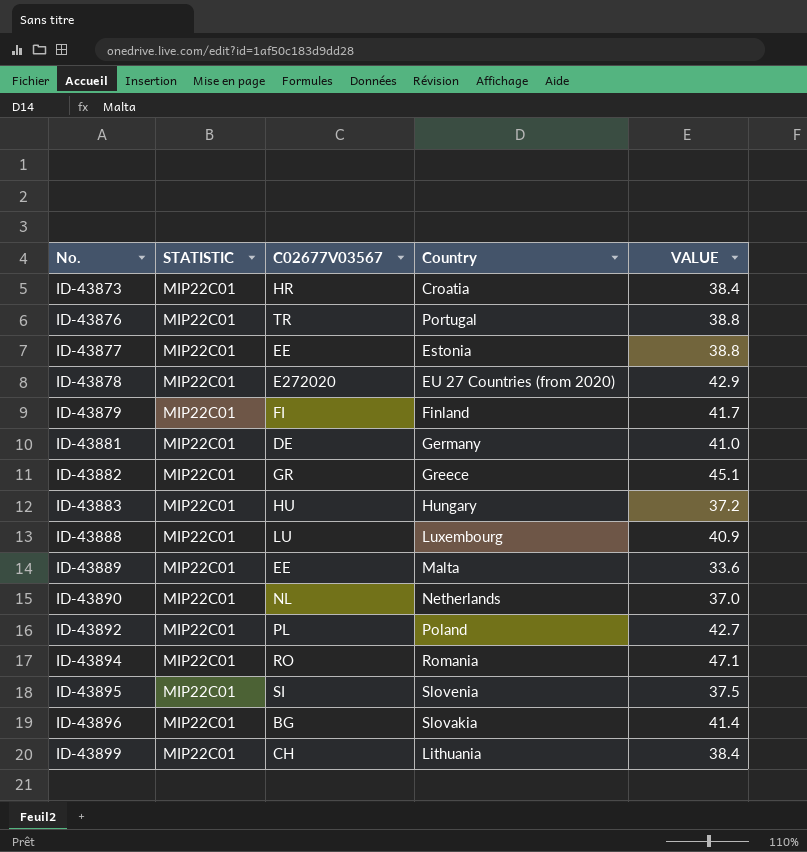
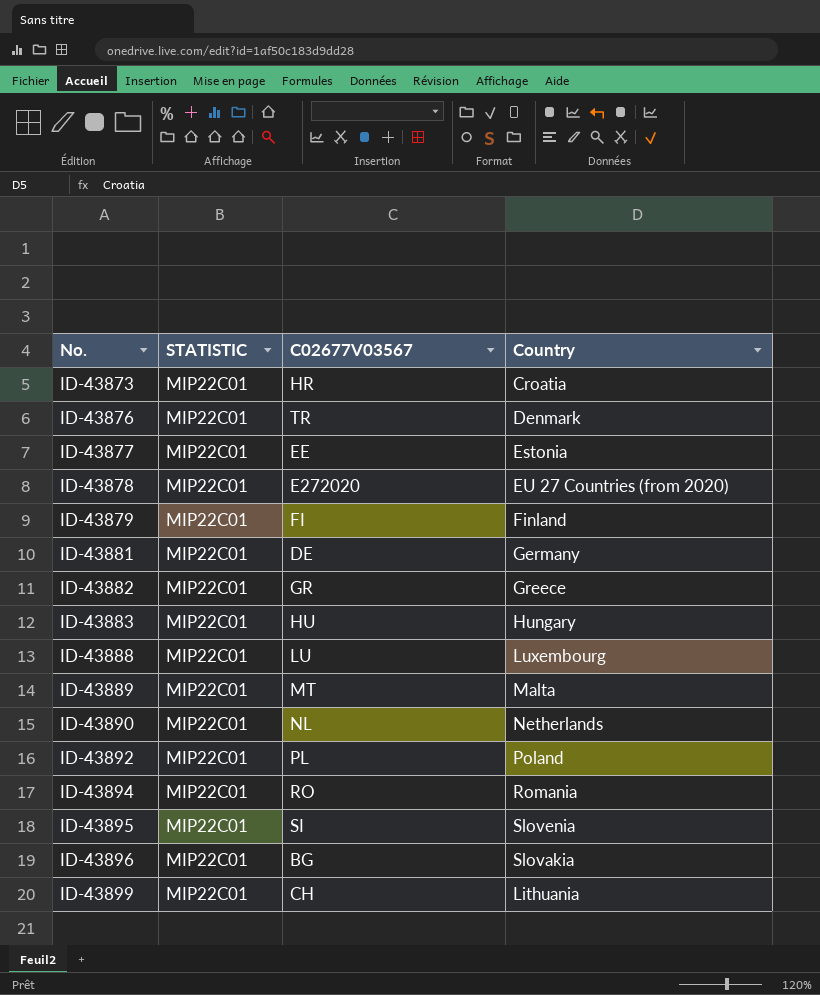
column VALUE | position: 5 -> none
ID-43876 | Country: Portugal -> Denmark
ID-43889 | C02677V03567: EE -> MT

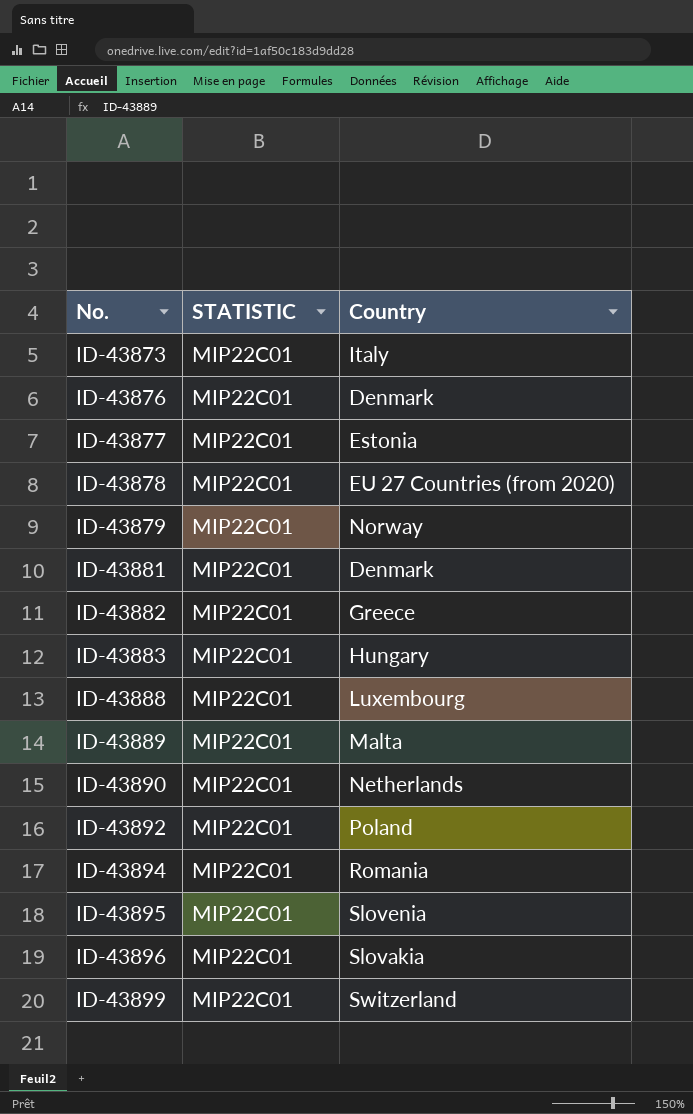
column C02677V03567 | position: 3 -> none
ID-43873 | Country: Croatia -> Italy
ID-43879 | Country: Finland -> Norway
ID-43881 | Country: Germany -> Denmark
ID-43899 | Country: Lithuania -> Switzerland

